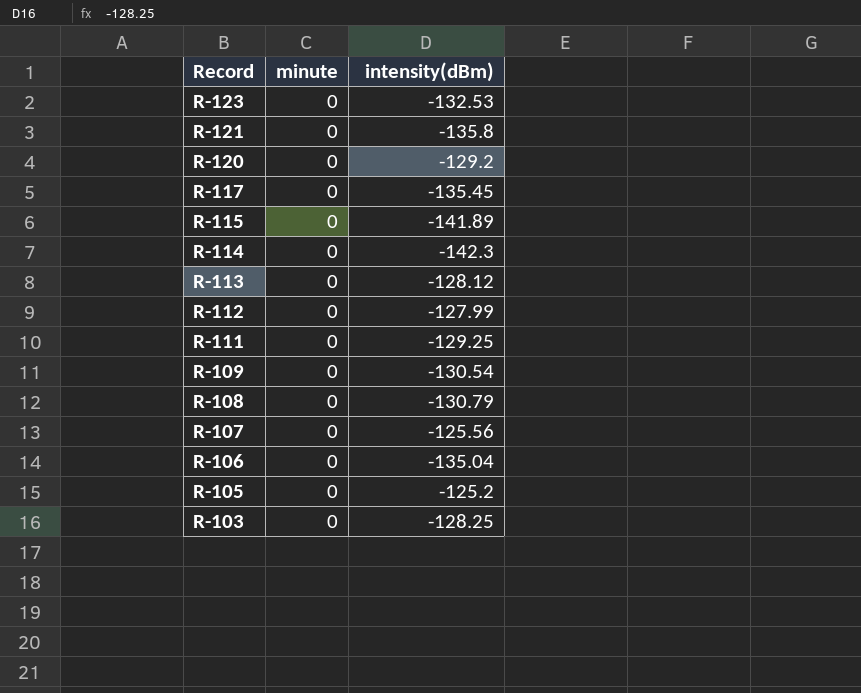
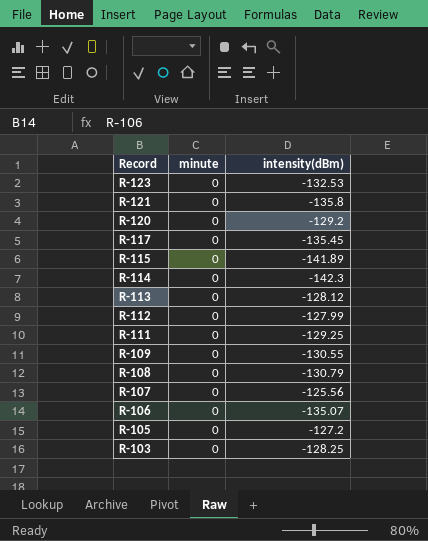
R-109 | intensity(dBm): -130.54 -> -130.55
R-106 | intensity(dBm): -135.04 -> -135.07
R-105 | intensity(dBm): -125.2 -> -127.2

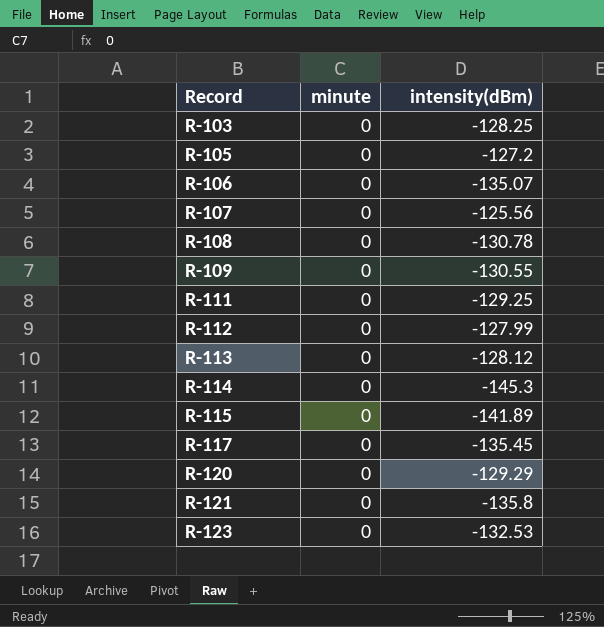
row order: Record descending -> Record ascending
R-108 | intensity(dBm): -130.79 -> -130.78
R-114 | intensity(dBm): -142.3 -> -145.3
R-120 | intensity(dBm): -129.2 -> -129.29

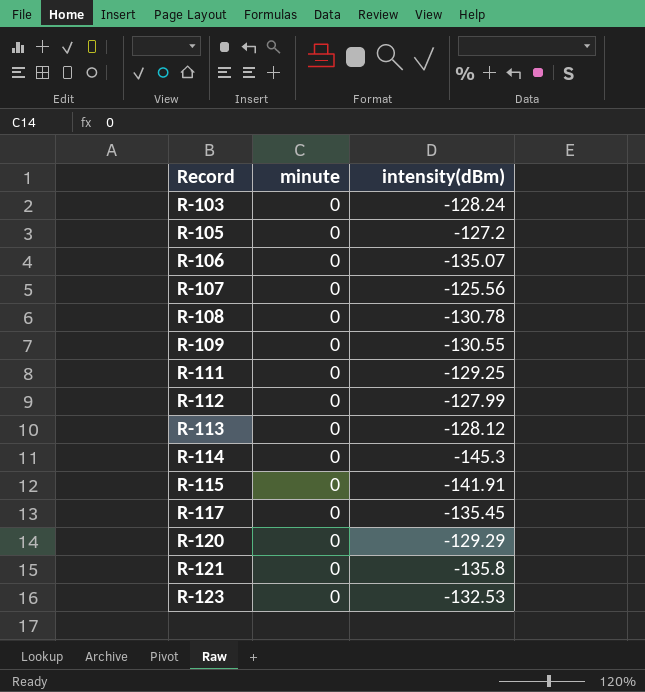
R-103 | intensity(dBm): -128.25 -> -128.24
R-115 | intensity(dBm): -141.89 -> -141.91

